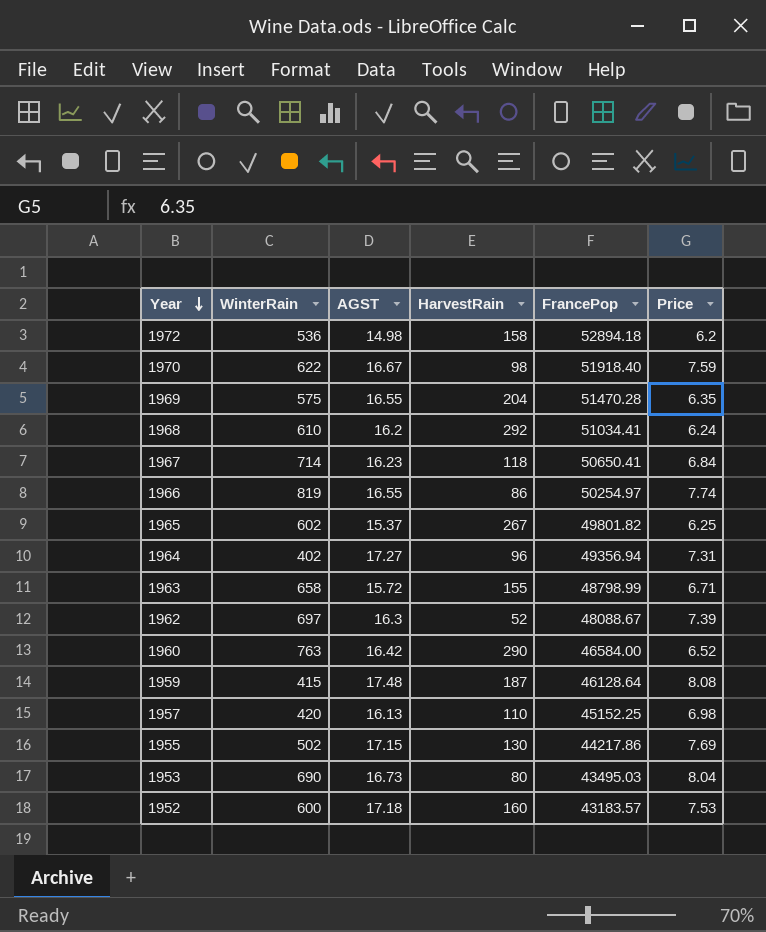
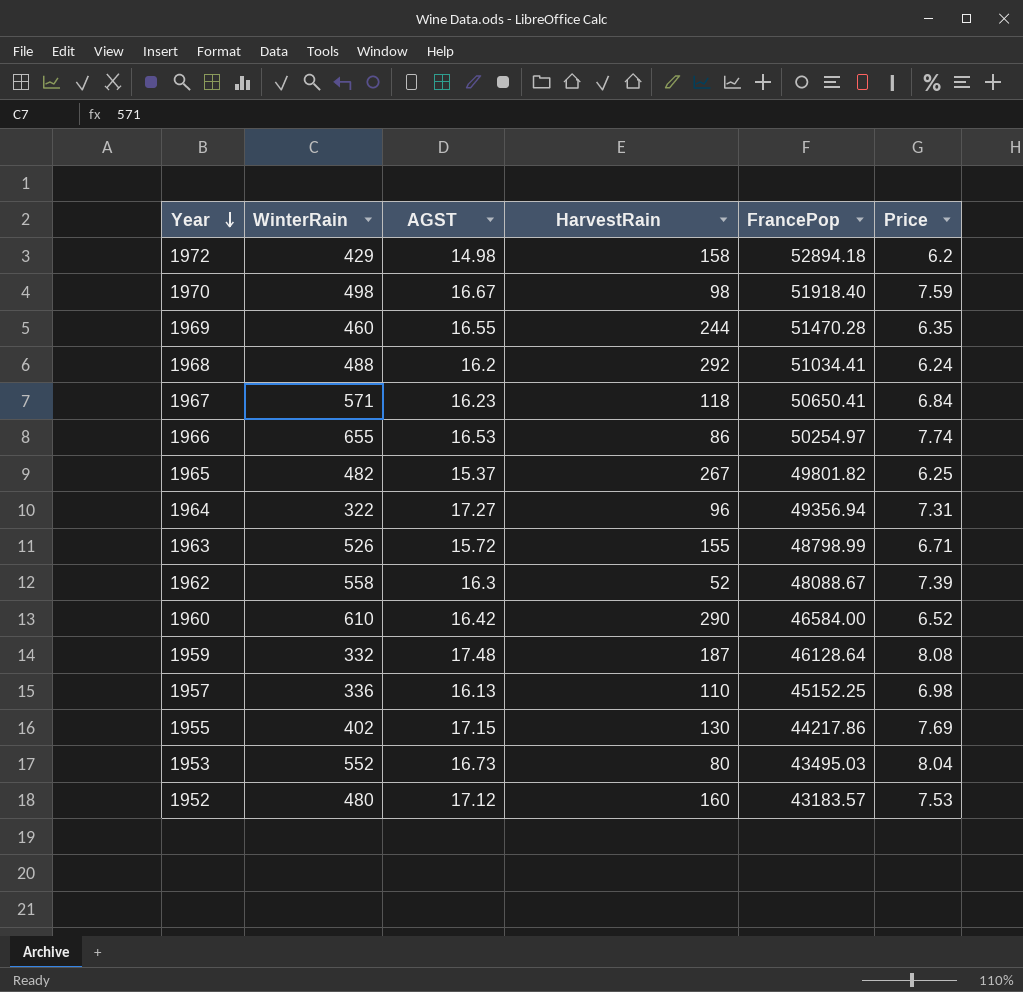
1972 | WinterRain: 536 -> 429
1970 | WinterRain: 622 -> 498
1969 | WinterRain: 575 -> 460
1969 | HarvestRain: 204 -> 244
1968 | WinterRain: 610 -> 488
1967 | WinterRain: 714 -> 571
1966 | WinterRain: 819 -> 655
1966 | AGST: 16.55 -> 16.53
1965 | WinterRain: 602 -> 482
1964 | WinterRain: 402 -> 322
1963 | WinterRain: 658 -> 526
1962 | WinterRain: 697 -> 558
1960 | WinterRain: 763 -> 610
1959 | WinterRain: 415 -> 332
1957 | WinterRain: 420 -> 336
1955 | WinterRain: 502 -> 402
1953 | WinterRain: 690 -> 552
1952 | WinterRain: 600 -> 480
1952 | AGST: 17.18 -> 17.12

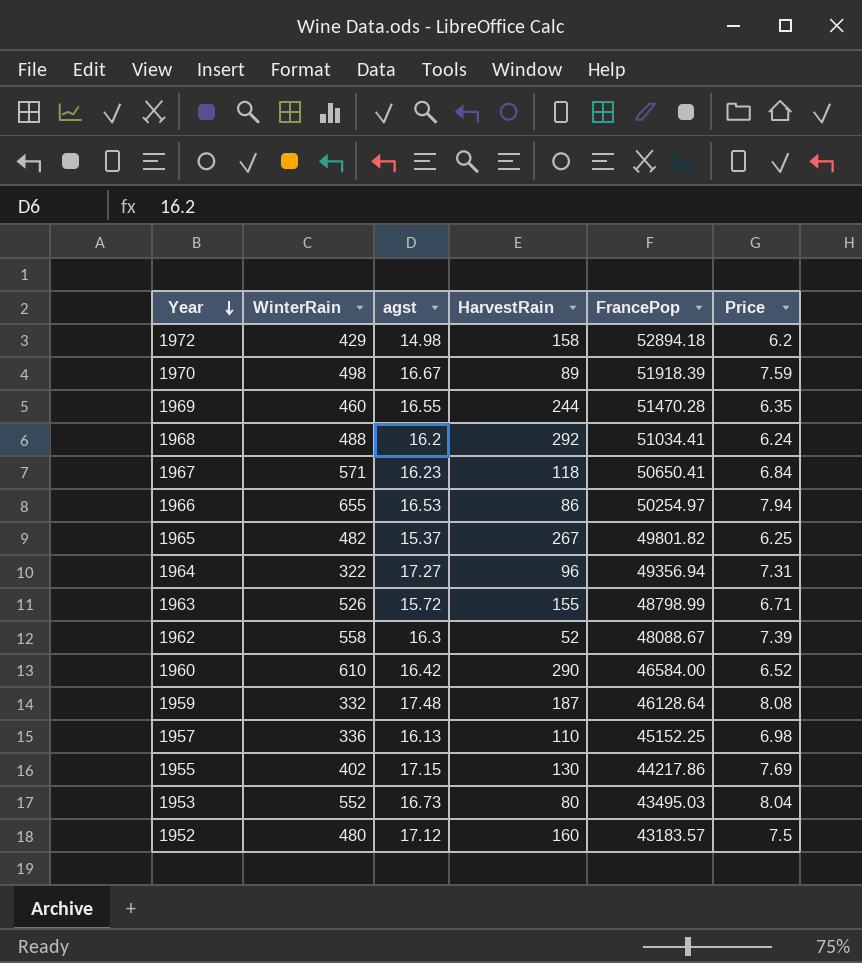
column name: AGST -> agst
1970 | HarvestRain: 98 -> 89
1970 | FrancePop: 51918.40 -> 51918.39
1966 | Price: 7.74 -> 7.94
1952 | Price: 7.53 -> 7.5

